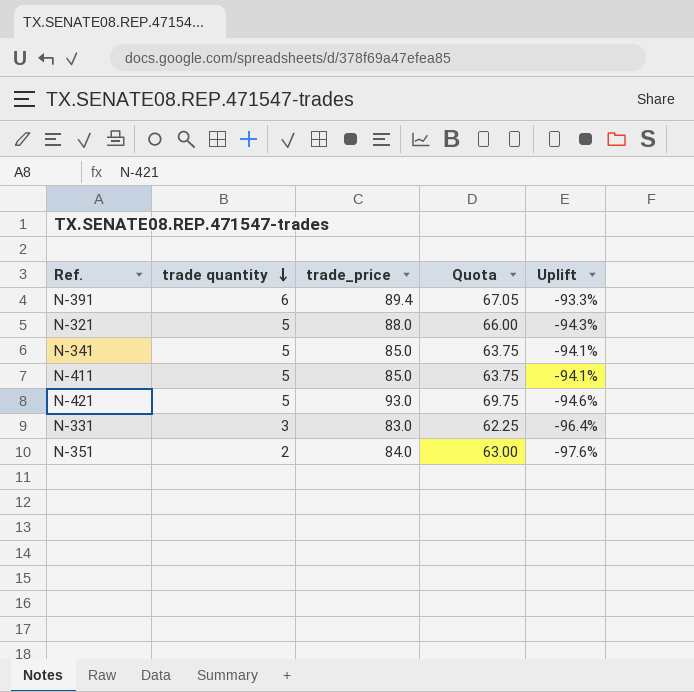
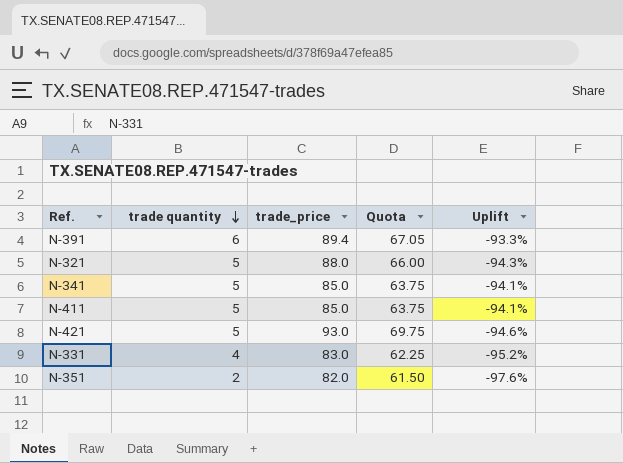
N-331 | trade quantity: 3 -> 4
N-331 | Uplift: -96.4% -> -95.2%
N-351 | trade_price: 84.0 -> 82.0
N-351 | Quota: 63.00 -> 61.50

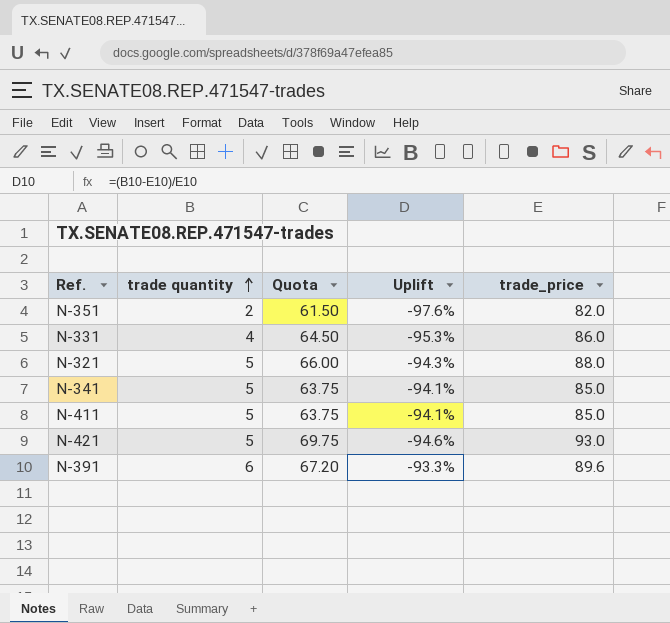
row order: trade quantity descending -> trade quantity ascending
column trade_price | position: 3 -> 5
N-331 | Quota: 62.25 -> 64.50
N-331 | Uplift: -95.2% -> -95.3%
N-331 | trade_price: 83.0 -> 86.0
N-391 | Quota: 67.05 -> 67.20
N-391 | trade_price: 89.4 -> 89.6

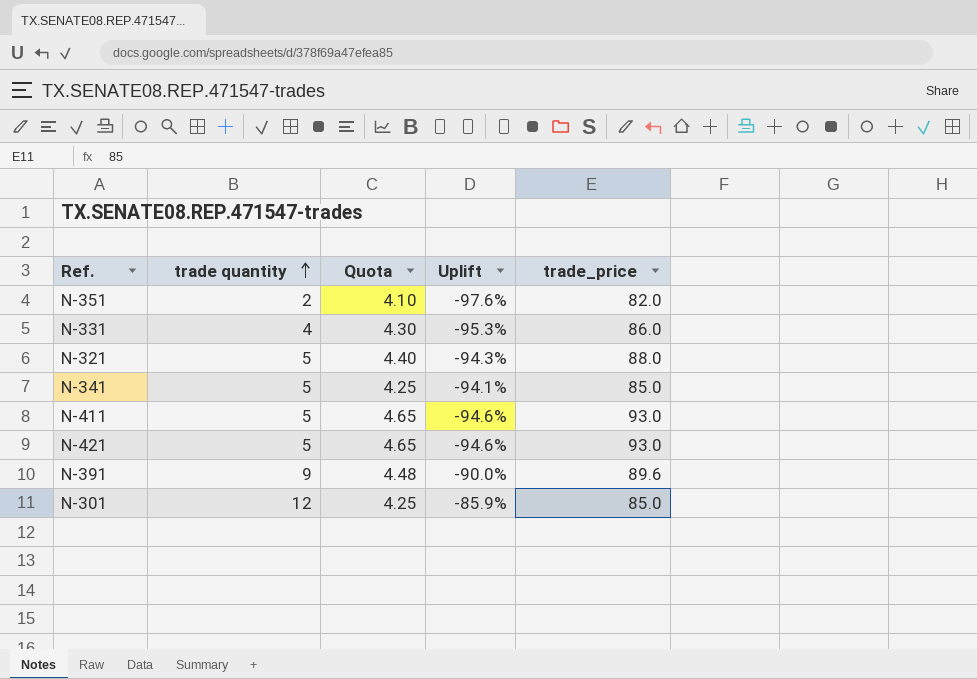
column Quota | formula: [trade_price] * 0.75 -> [trade_price] * 0.05
N-411 | Uplift: -94.1% -> -94.6%
N-411 | trade_price: 85.0 -> 93.0
N-391 | trade quantity: 6 -> 9
N-391 | Uplift: -93.3% -> -90.0%
row N-301: none -> 12 | 4.25 | -85.9% | 85.0

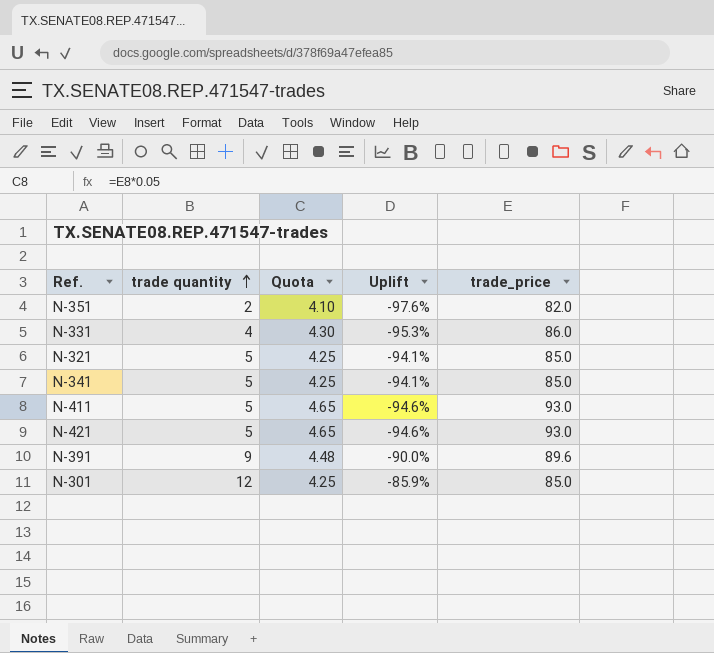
N-321 | Quota: 4.40 -> 4.25
N-321 | Uplift: -94.3% -> -94.1%
N-321 | trade_price: 88.0 -> 85.0

